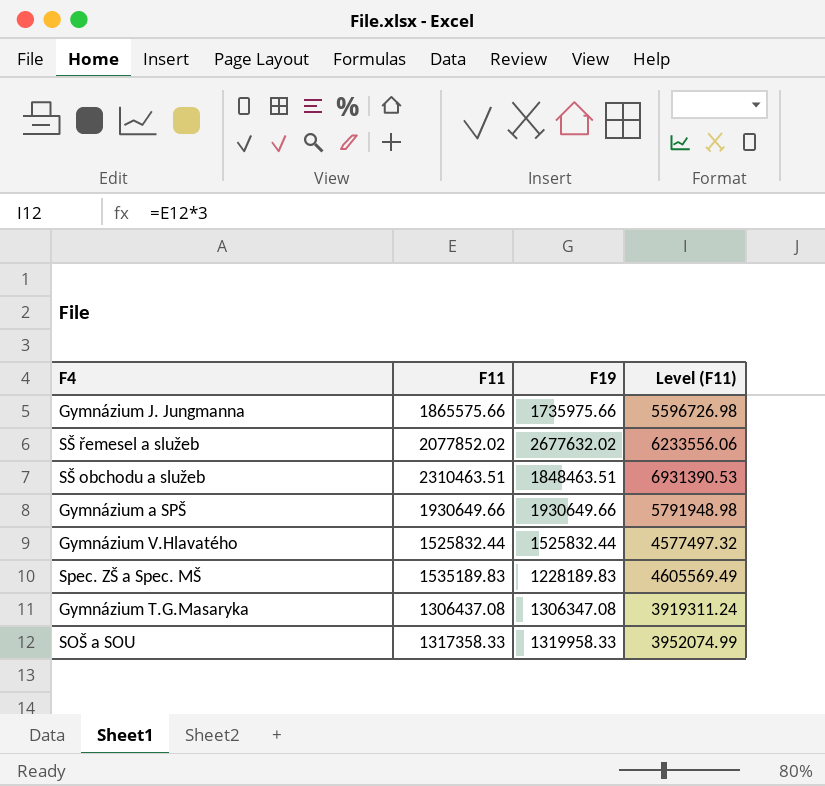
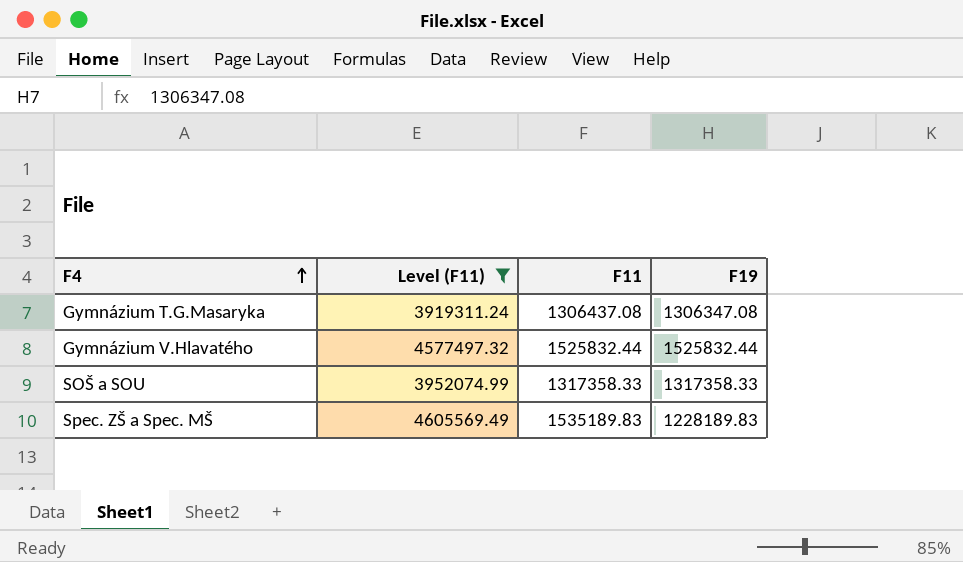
filter: none -> Level (F11) <= 4605569.49
row order: none -> F4 ascending
column Level (F11) | position: 4 -> 2
SOŠ a SOU | F19: 1319958.33 -> 1317358.33

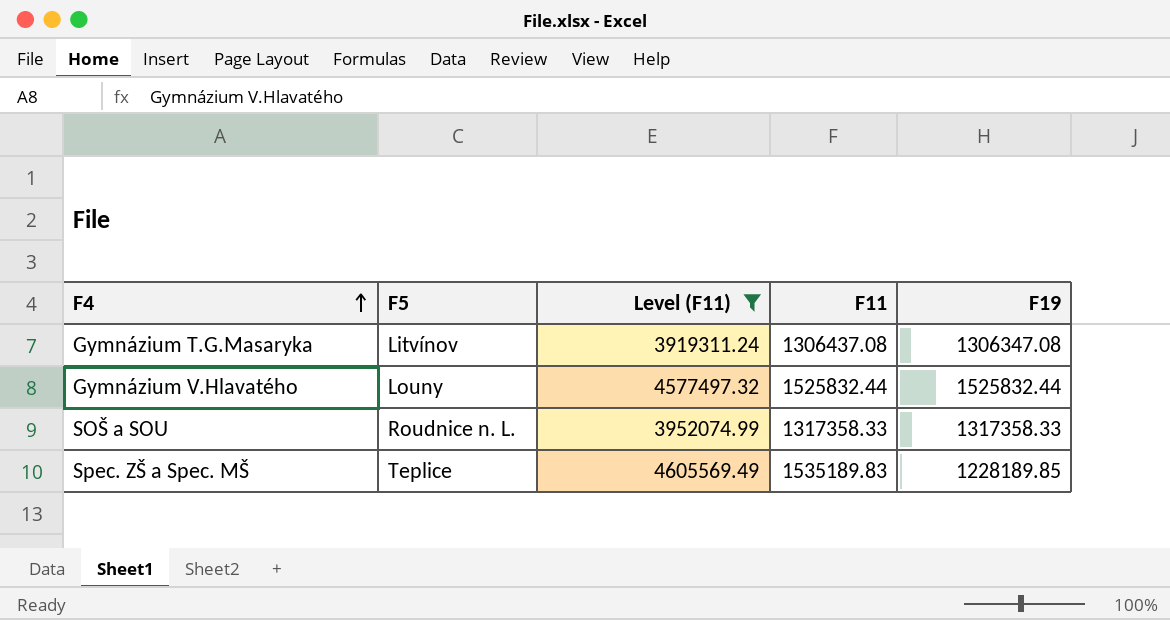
column F5 | position: none -> 2
Spec. ZŠ a Spec. MŠ | F19: 1228189.83 -> 1228189.85

